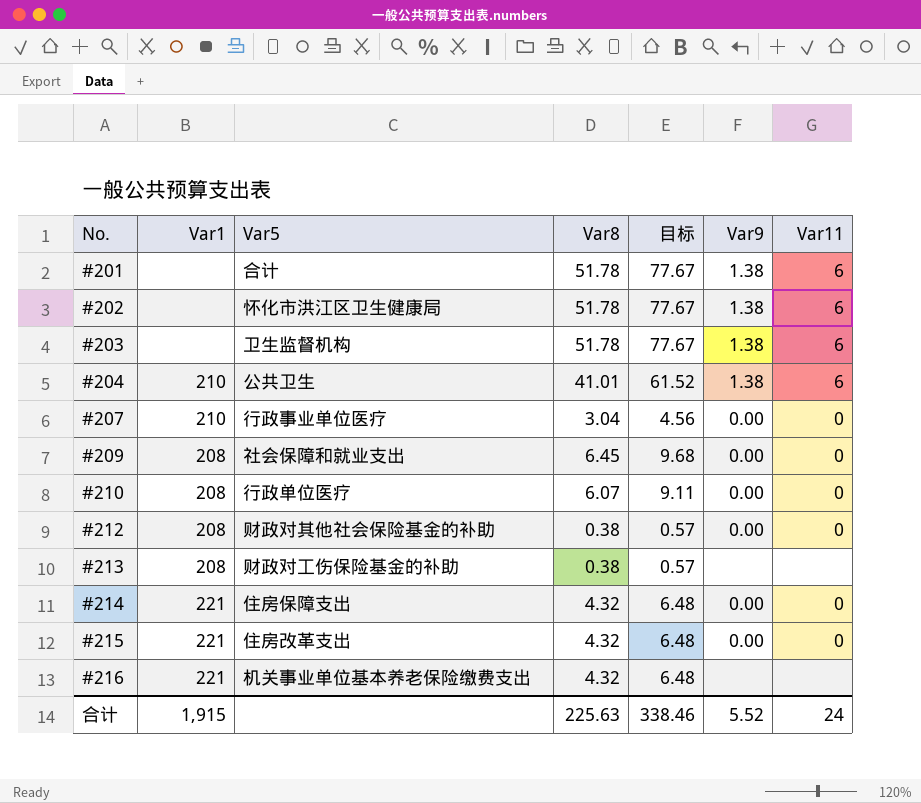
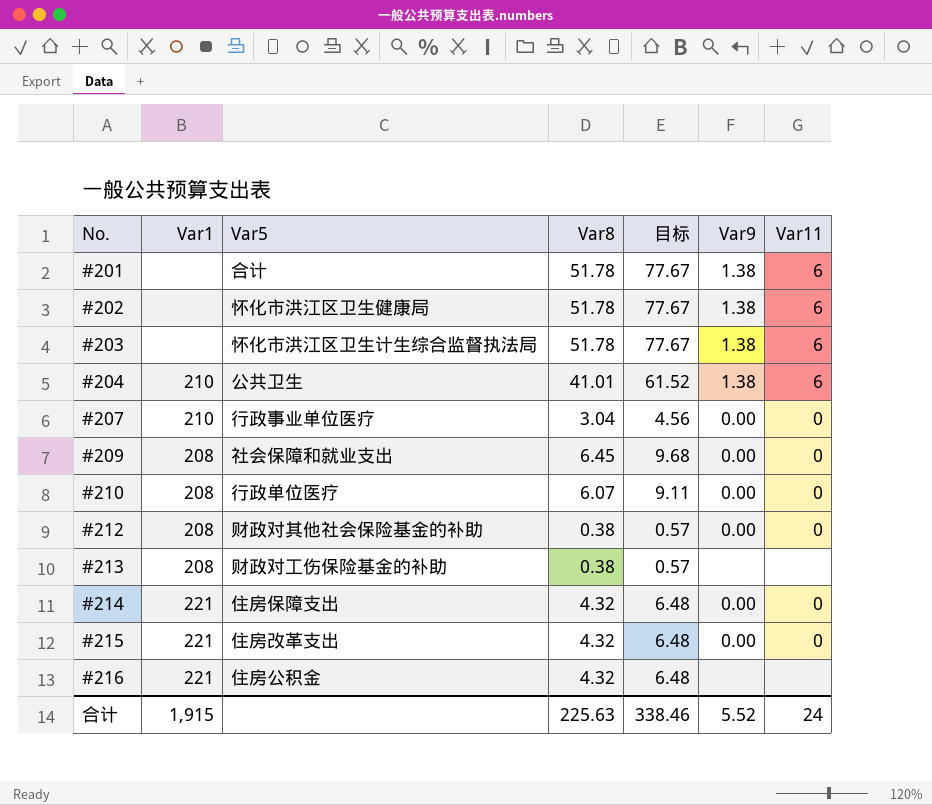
#203 | Var5: 卫生监督机构 -> 怀化市洪江区卫生计生综合监督执法局
#216 | Var5: 机关事业单位基本养老保险缴费支出 -> 住房公积金

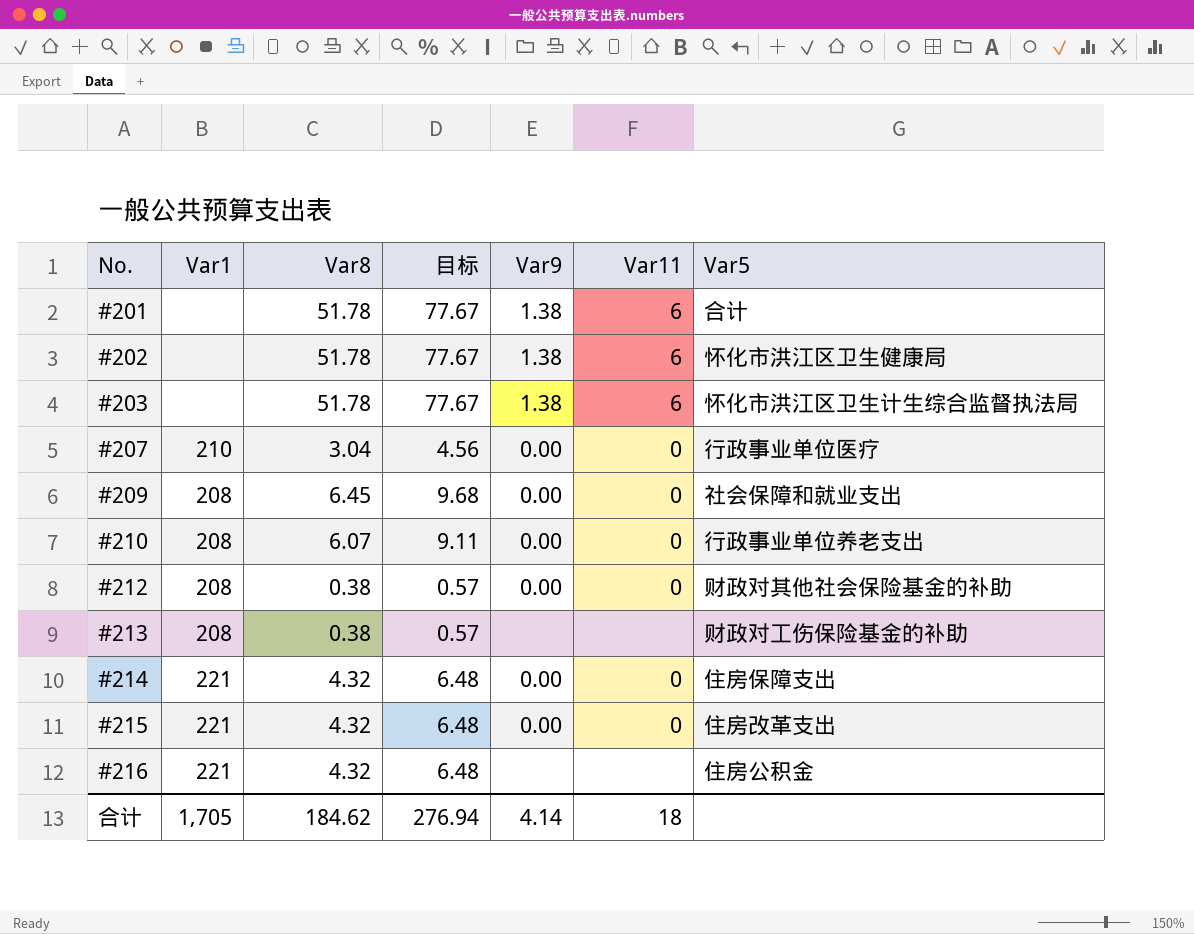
column Var5 | position: 3 -> 7
row #204: 210 | 公共卫生 | 41.01 | 61.52 | 1.38 | 6 -> none
#210 | Var5: 行政单位医疗 -> 行政事业单位养老支出
合计 | Var1: 1,915 -> 1,705
合计 | Var8: 225.63 -> 184.62
合计 | 目标: 338.46 -> 276.94
合计 | Var9: 5.52 -> 4.14
合计 | Var11: 24 -> 18

